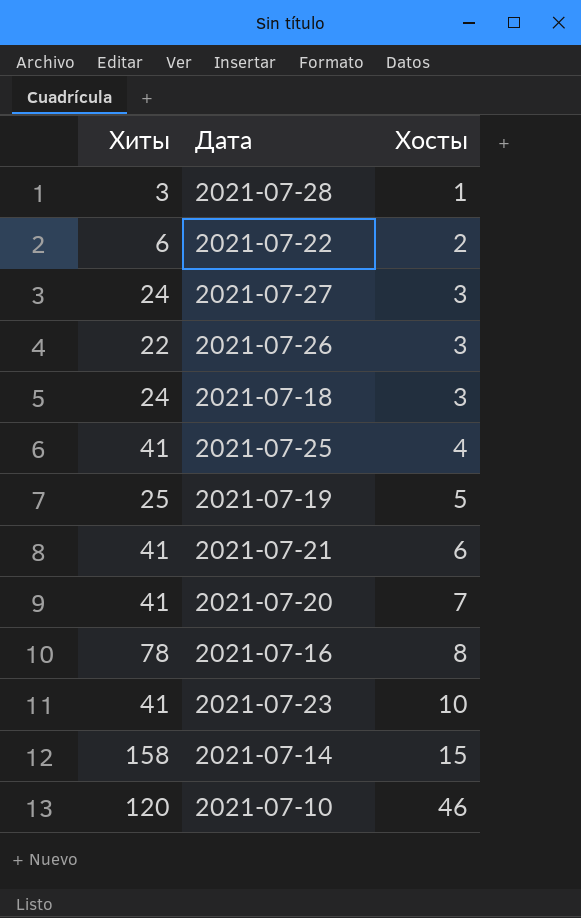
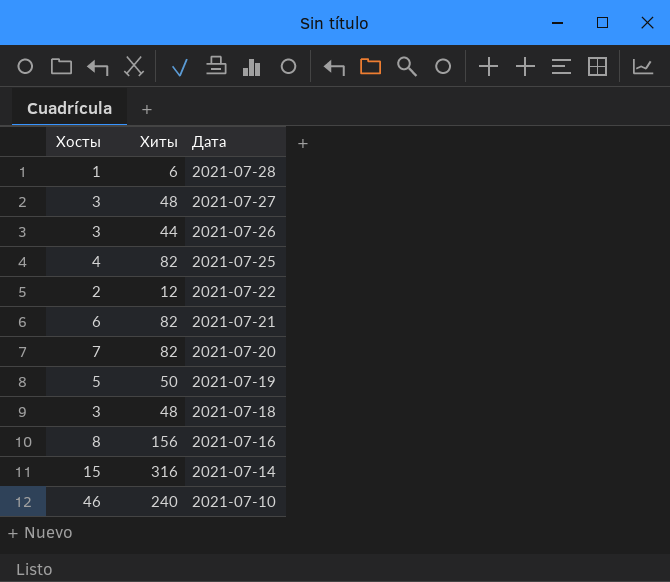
row order: Хосты ascending -> Дата descending
column Хосты | position: 3 -> 1
row 2021-07-23: 41 | 10 -> none
2021-07-28 | Хиты: 3 -> 6
2021-07-27 | Хиты: 24 -> 48
2021-07-26 | Хиты: 22 -> 44
2021-07-25 | Хиты: 41 -> 82
2021-07-22 | Хиты: 6 -> 12
2021-07-21 | Хиты: 41 -> 82
2021-07-20 | Хиты: 41 -> 82
2021-07-19 | Хиты: 25 -> 50
2021-07-18 | Хиты: 24 -> 48
2021-07-16 | Хиты: 78 -> 156
2021-07-14 | Хиты: 158 -> 316
2021-07-10 | Хиты: 120 -> 240

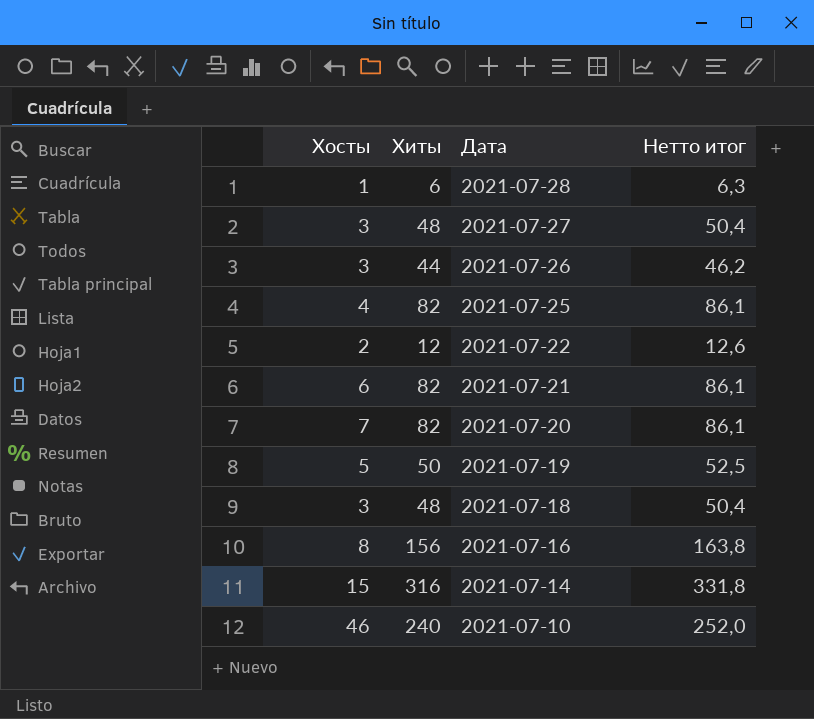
column Нетто итог | formula: none -> [Хиты] * 1,05

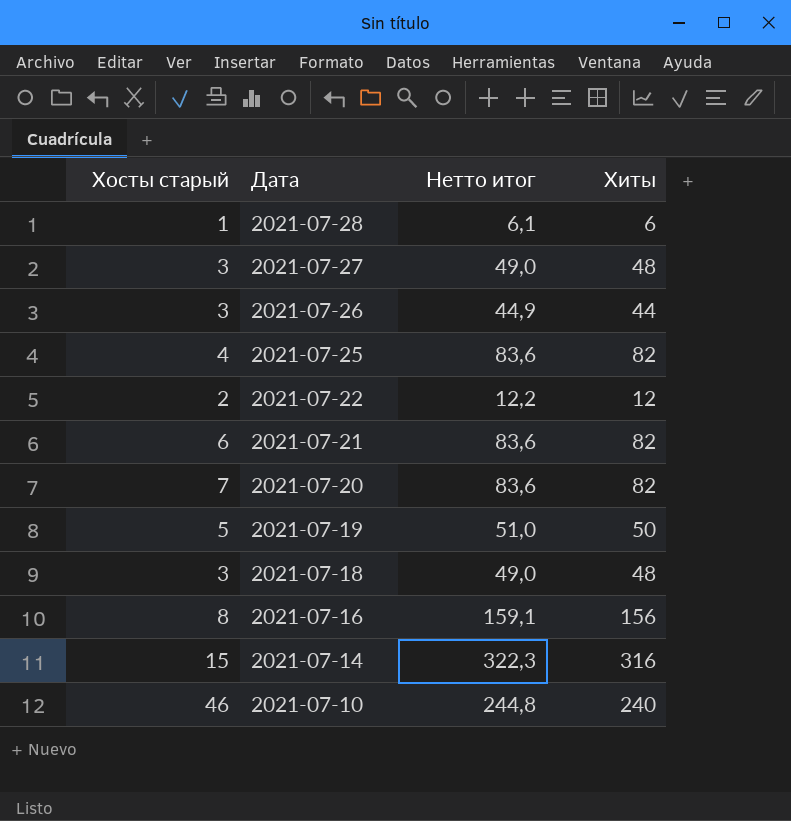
column name: Хосты -> Хосты старый
column Нетто итог | formula: [Хиты] * 1,05 -> [Хиты] * 1,02
column Хиты | position: 2 -> 4

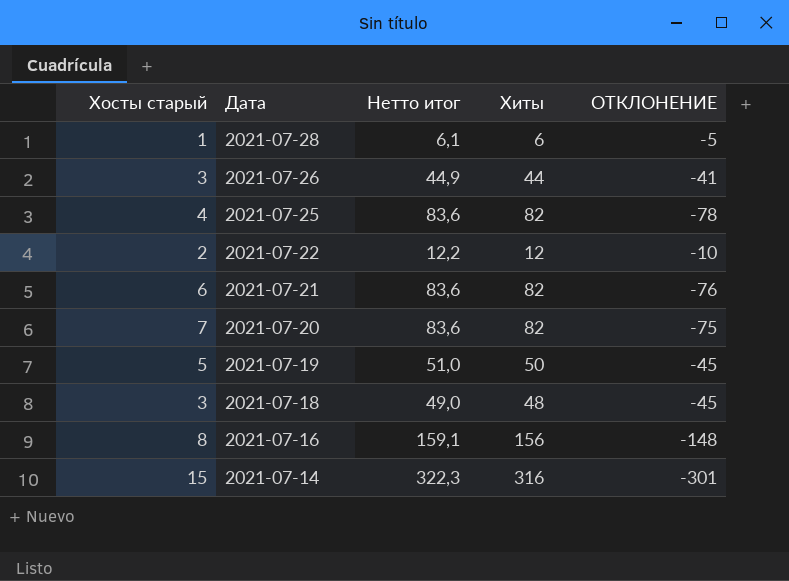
column ОТКЛОНЕНИЕ | formula: none -> [Хосты старый] - [Хиты]
row 2021-07-27: 3 | 49,0 | 48 -> none
row 2021-07-10: 46 | 244,8 | 240 -> none

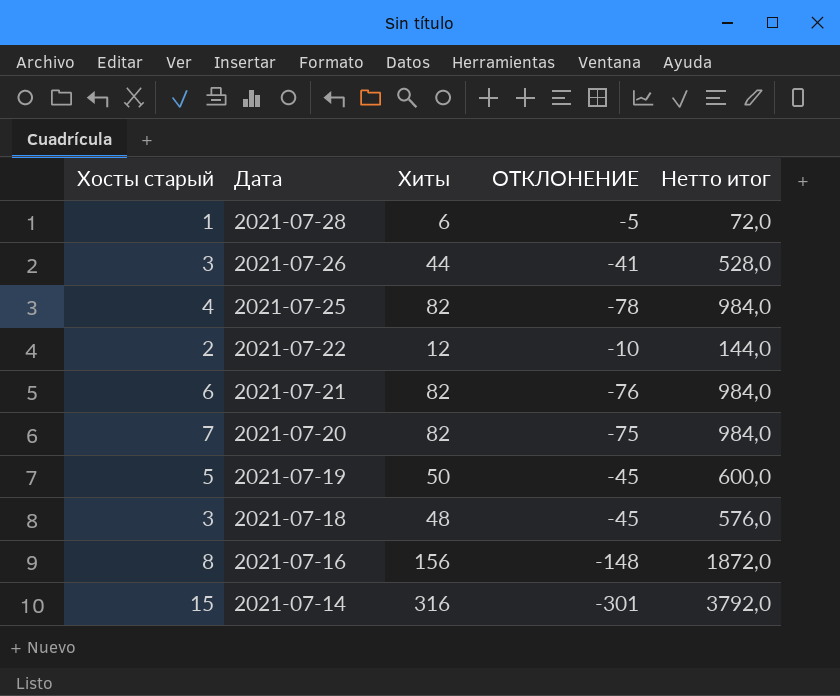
column Нетто итог | formula: [Хиты] * 1,02 -> [Хиты] * 12
column Нетто итог | position: 3 -> 5

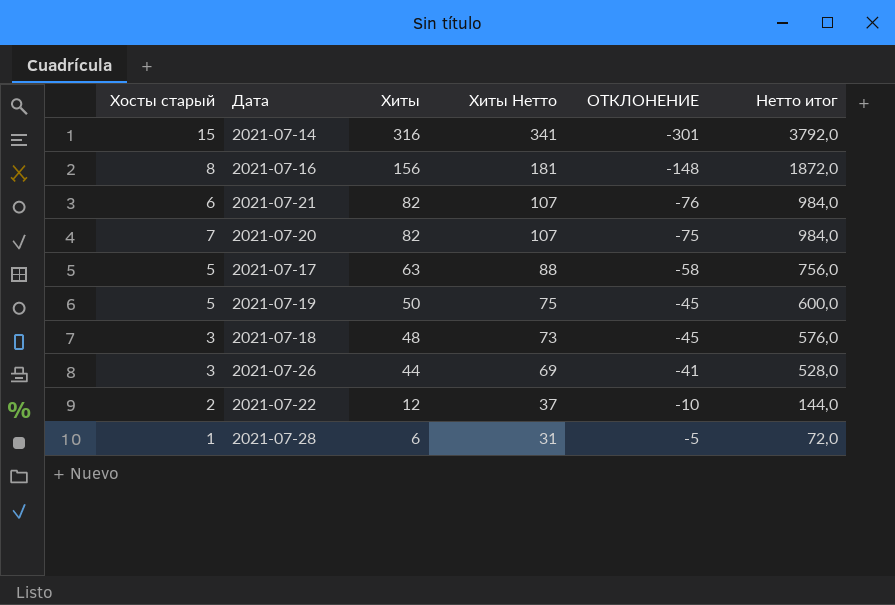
row order: Дата descending -> Хиты descending
column Хиты Нетто | formula: none -> [Хиты] + 25
row 2021-07-25: 4 | 82 | -78 | 984,0 -> none
row 2021-07-17: none -> 5 | 63 | 88 | -58 | 756,0

